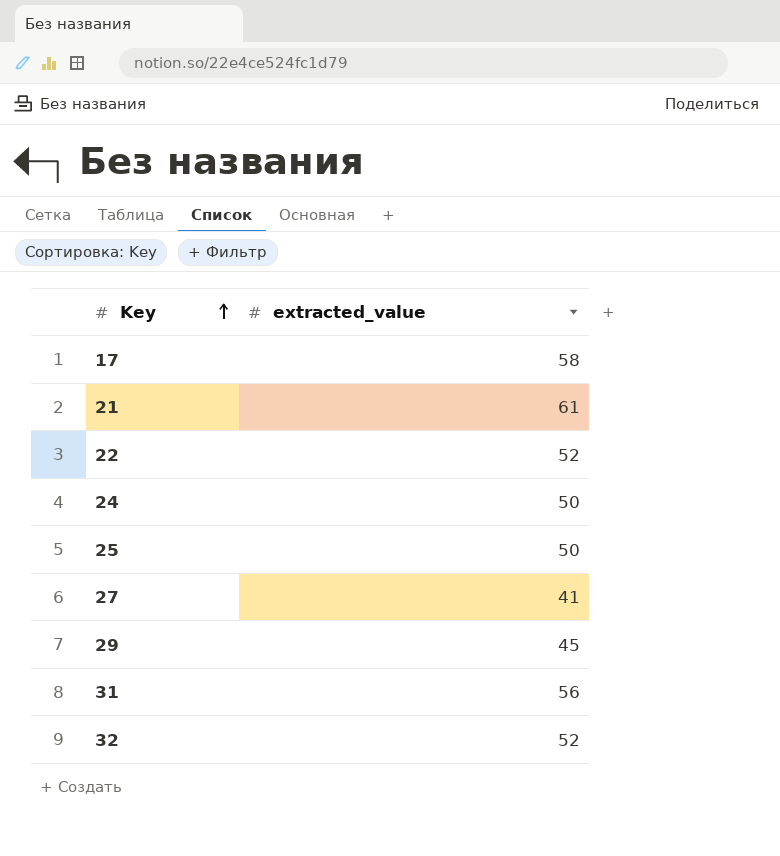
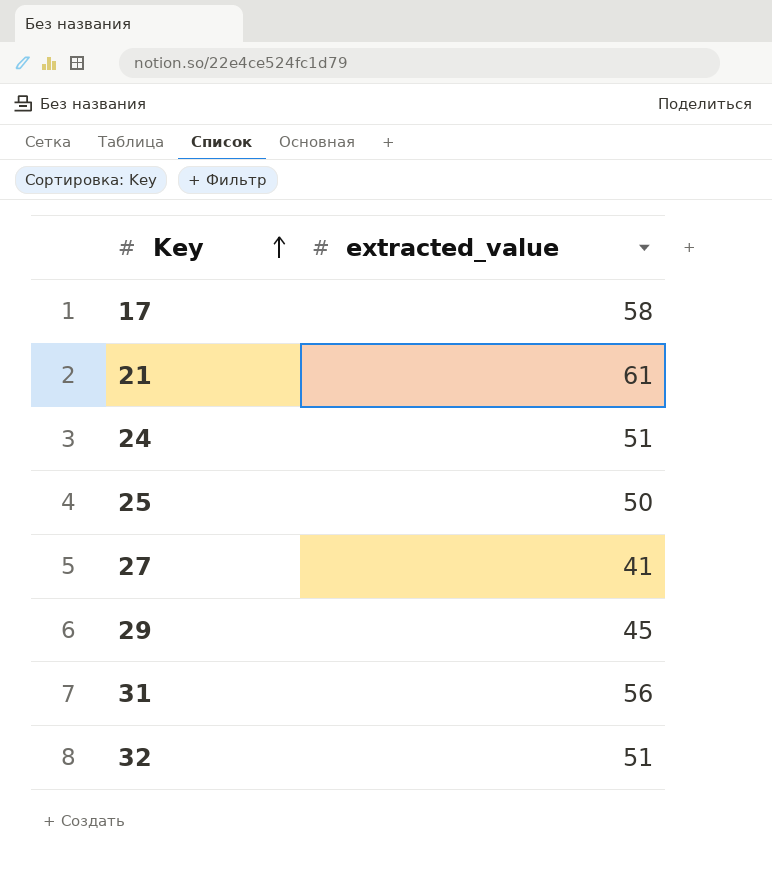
row 22: 52 -> none
24 | extracted_value: 50 -> 51
32 | extracted_value: 52 -> 51

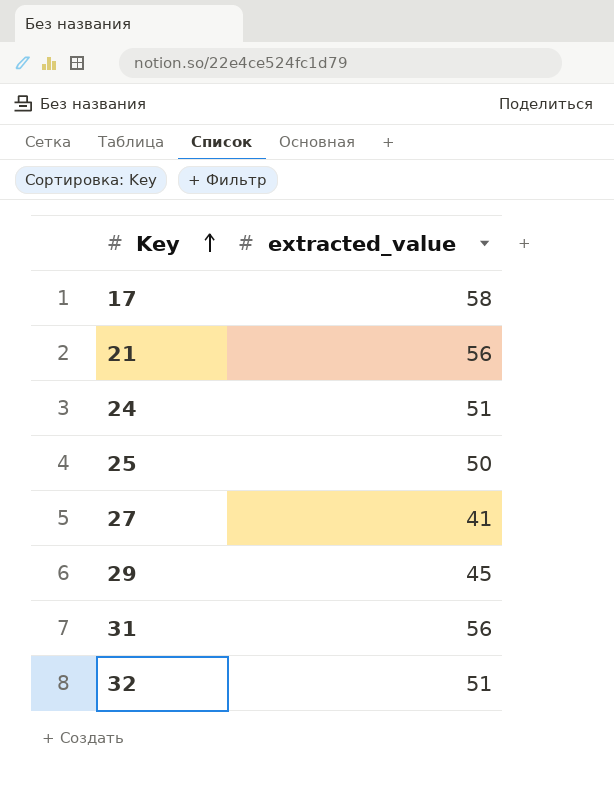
21 | extracted_value: 61 -> 56

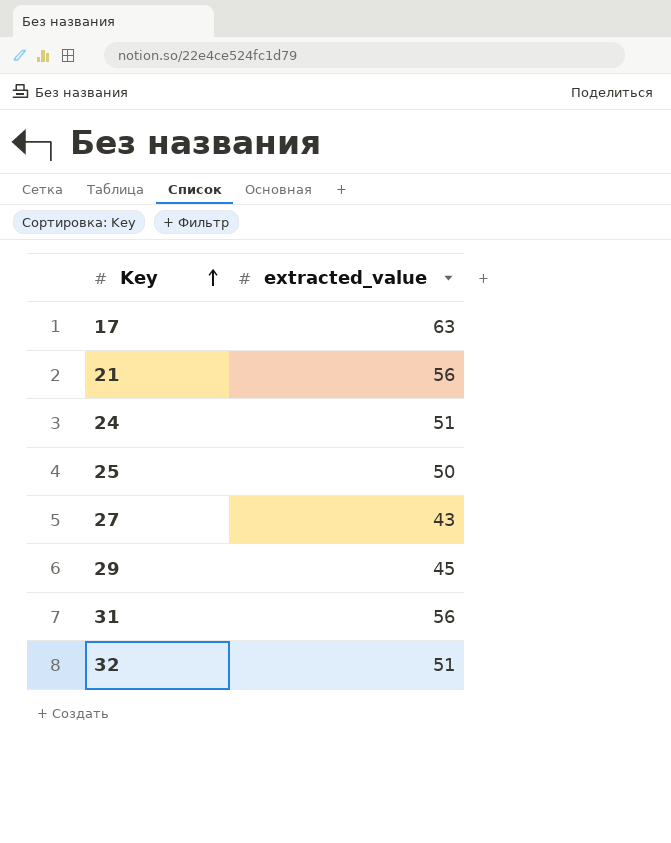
17 | extracted_value: 58 -> 63
27 | extracted_value: 41 -> 43

